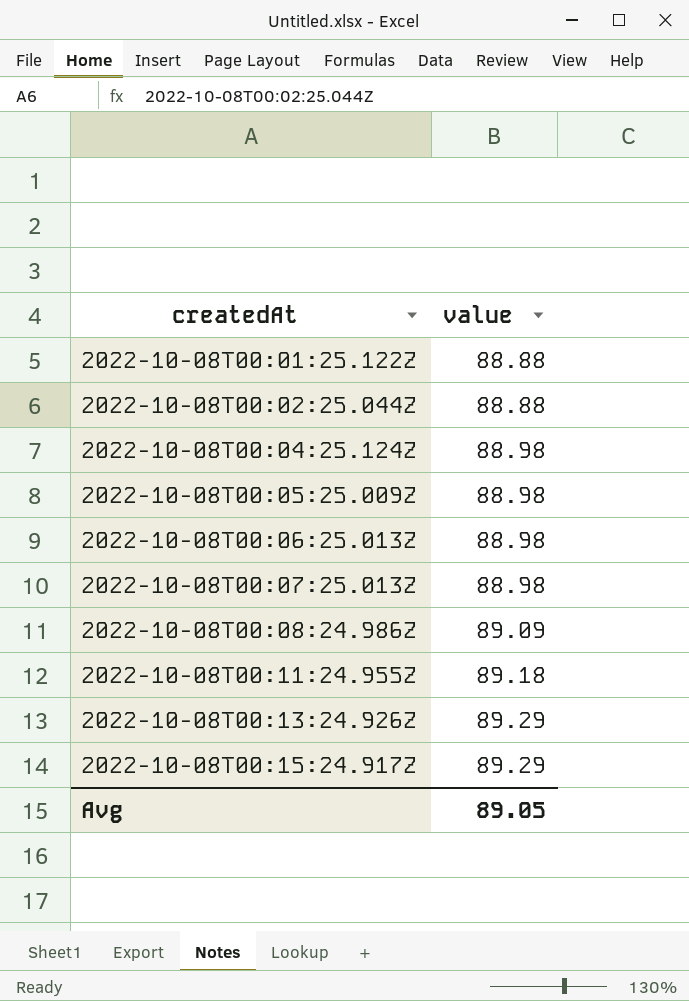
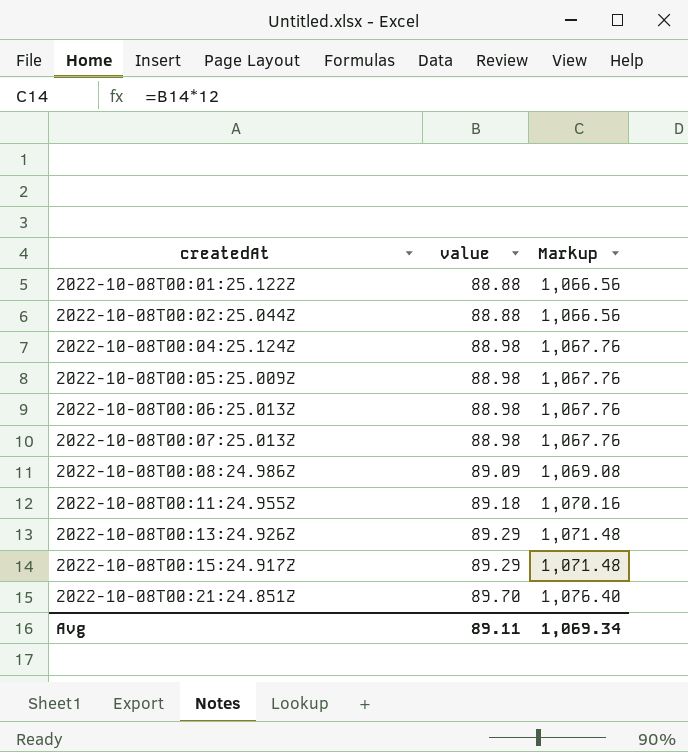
column Markup | formula: none -> [value] * 12
row 2022-10-08T00:21:24.851Z: none -> 89.70 | 1,076.40
Avg | value: 89.05 -> 89.11

